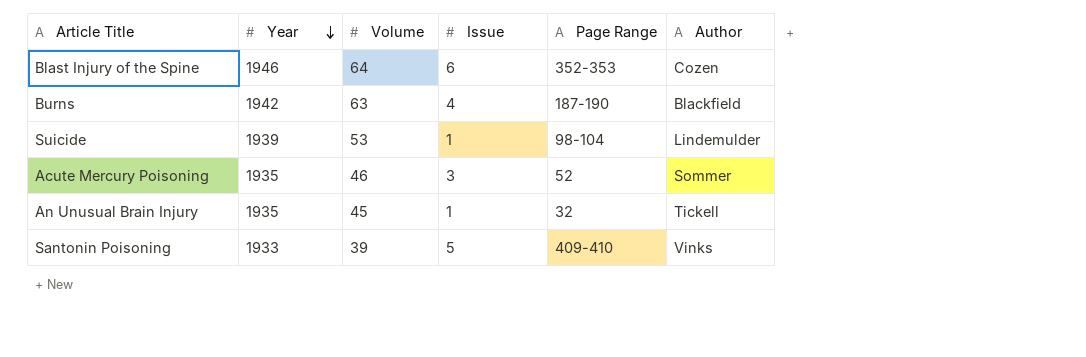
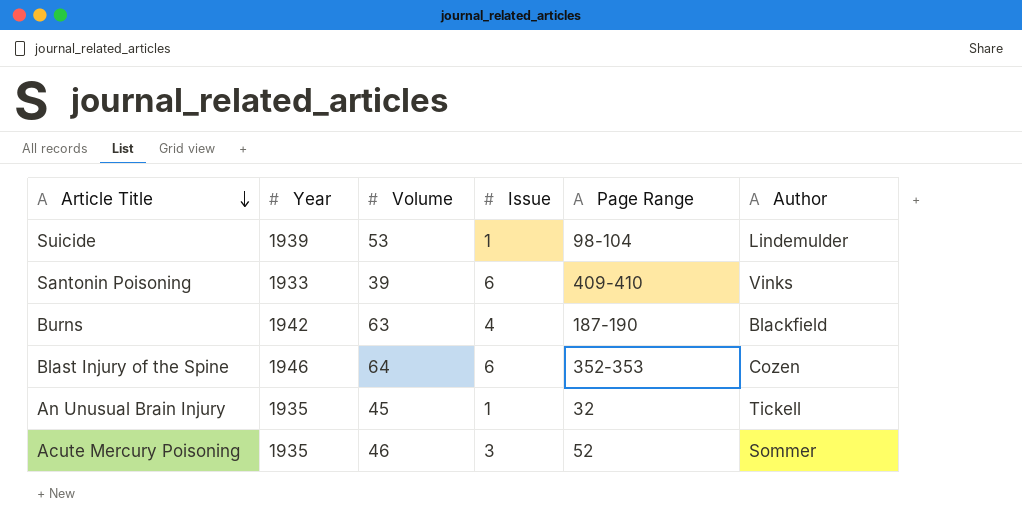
row order: Year descending -> Article Title descending
Santonin Poisoning | Issue: 5 -> 6

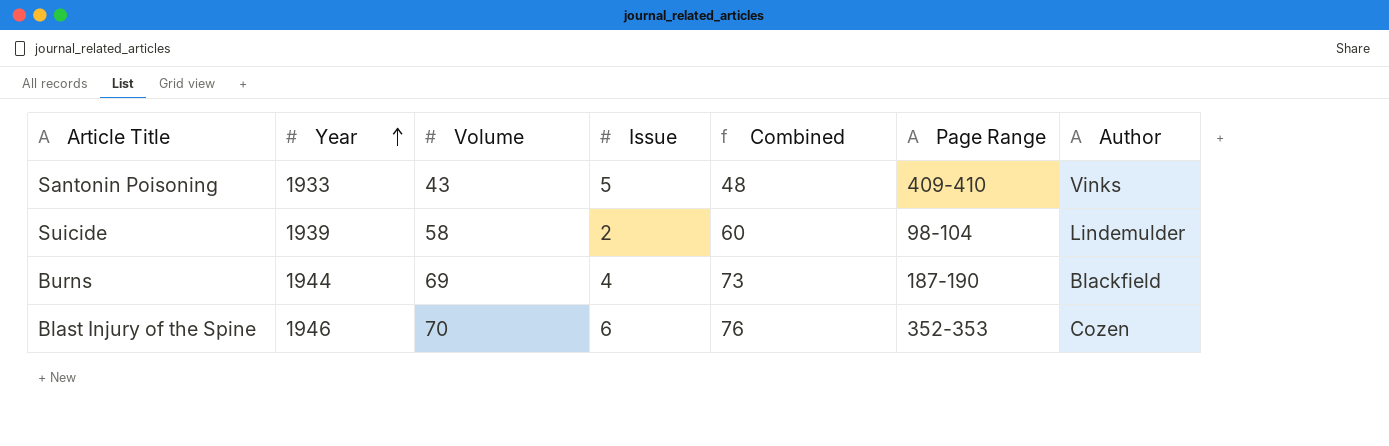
row order: Article Title descending -> Year ascending
column Combined | formula: none -> [Volume] + [Issue]
row An Unusual Brain Injury: 1935 | 45 | 1 | 32 | Tickell -> none
row Acute Mercury Poisoning: 1935 | 46 | 3 | 52 | Sommer -> none
Santonin Poisoning | Volume: 39 -> 43
Santonin Poisoning | Issue: 6 -> 5
Suicide | Volume: 53 -> 58
Suicide | Issue: 1 -> 2
Burns | Year: 1942 -> 1944
Burns | Volume: 63 -> 69
Blast Injury of the Spine | Volume: 64 -> 70

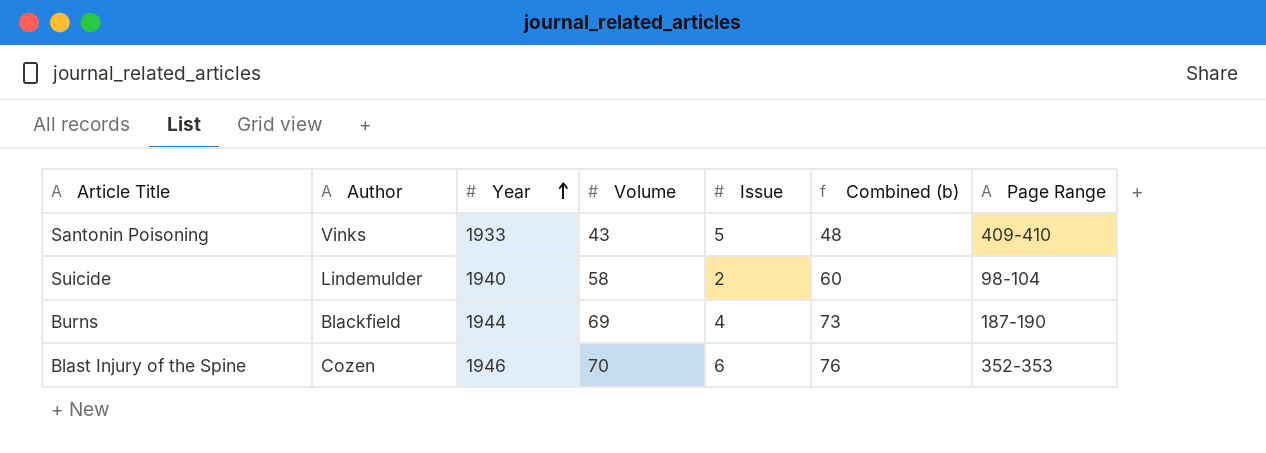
column Author | position: 7 -> 2
column name: Combined -> Combined (b)
Suicide | Year: 1939 -> 1940

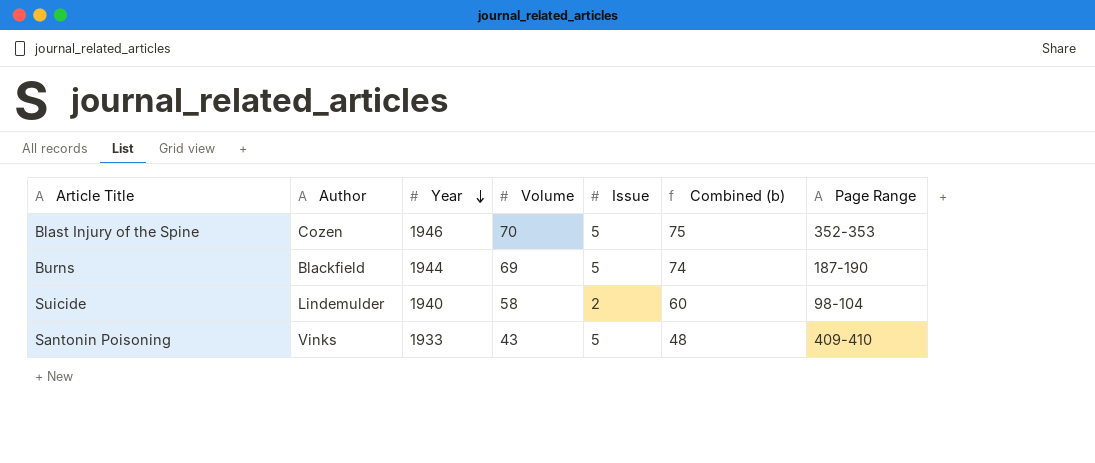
row order: Year ascending -> Year descending
Blast Injury of the Spine | Issue: 6 -> 5
Blast Injury of the Spine | Combined (b): 76 -> 75
Burns | Issue: 4 -> 5
Burns | Combined (b): 73 -> 74

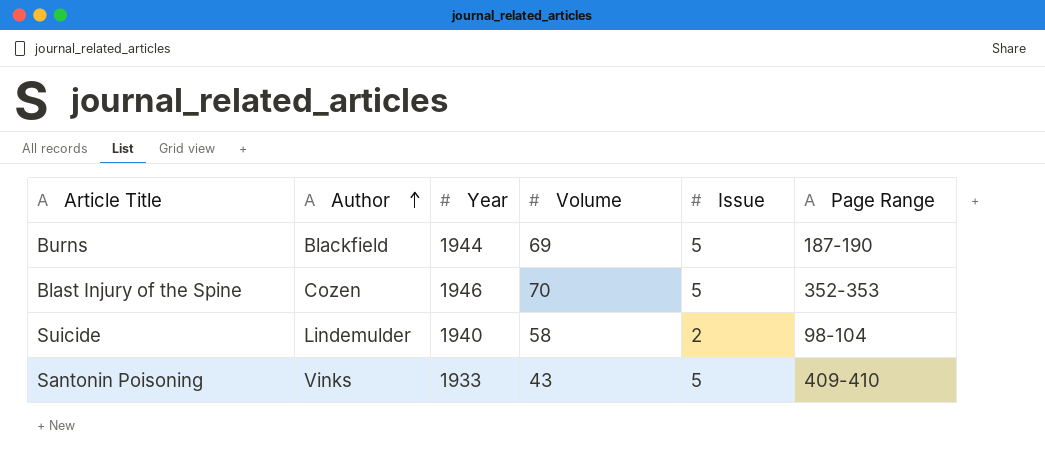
row order: Year descending -> Author ascending
column Combined (b) | formula: [Volume] + [Issue] -> none

